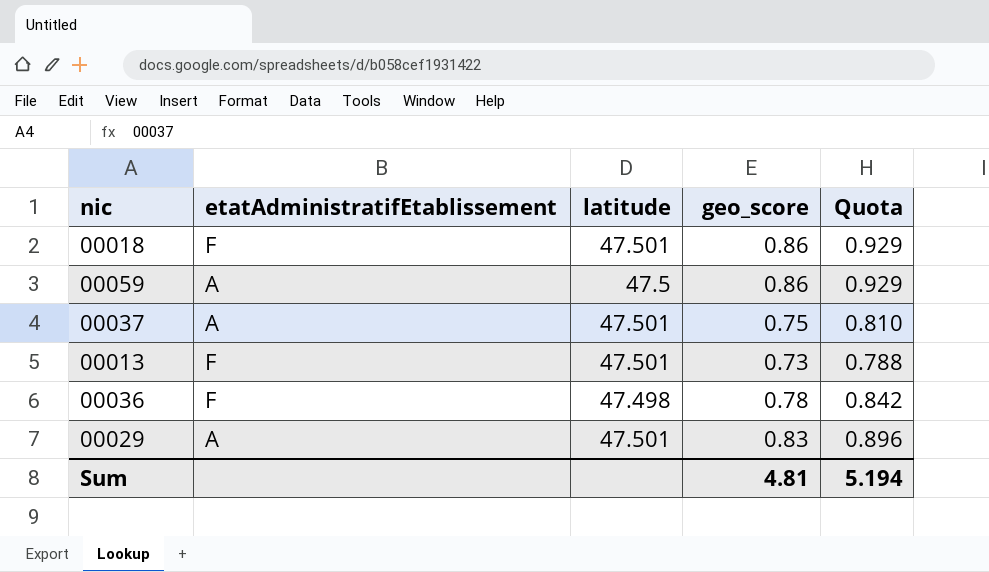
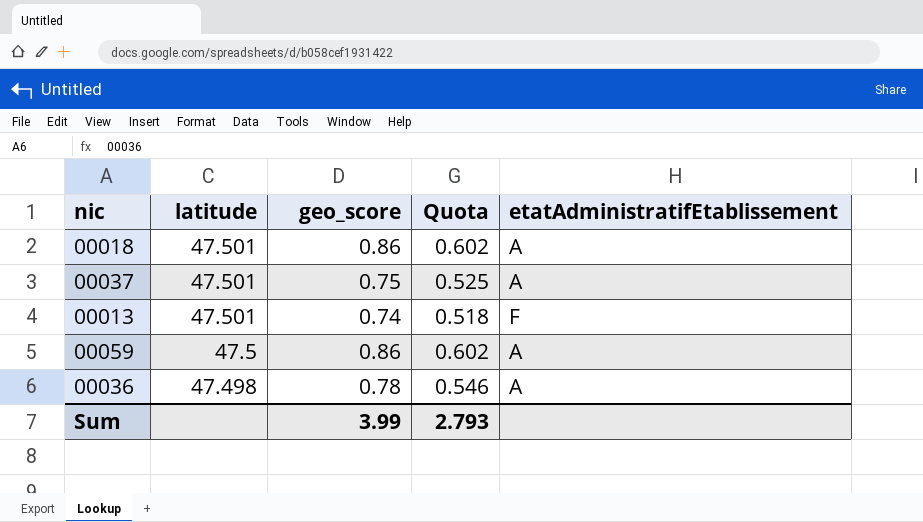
row order: none -> latitude descending
column Quota | formula: [geo_score] * 1.08 -> [geo_score] * 0.7
column etatAdministratifEtablissement | position: 2 -> 5
row 00029: A | 47.501 | 0.83 | 0.896 -> none
00018 | etatAdministratifEtablissement: F -> A
00013 | geo_score: 0.73 -> 0.74
00036 | etatAdministratifEtablissement: F -> A
Sum | geo_score: 4.81 -> 3.99
Sum | Quota: 5.194 -> 2.793

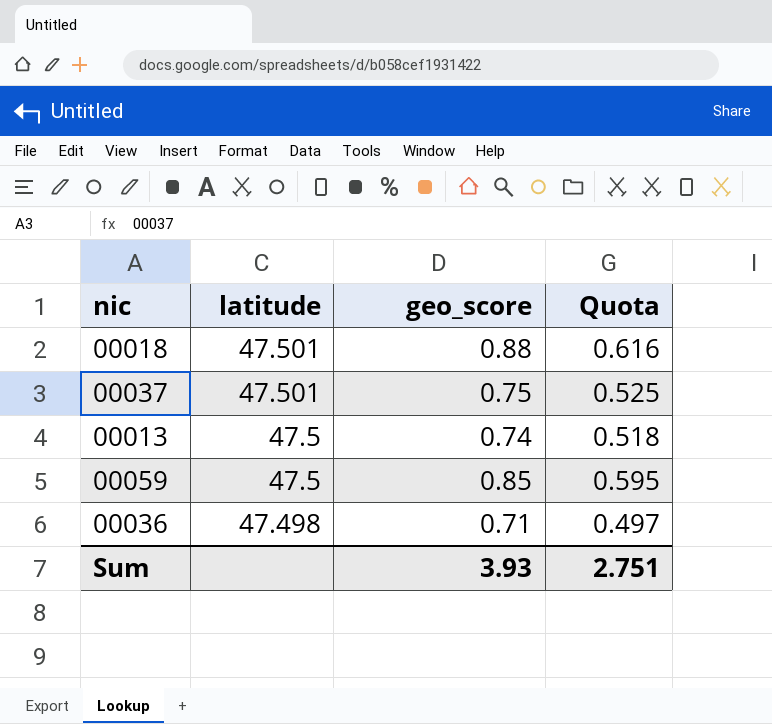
column etatAdministratifEtablissement | position: 5 -> none
00018 | geo_score: 0.86 -> 0.88
00018 | Quota: 0.602 -> 0.616
00013 | latitude: 47.501 -> 47.5
00059 | geo_score: 0.86 -> 0.85
00059 | Quota: 0.602 -> 0.595
00036 | geo_score: 0.78 -> 0.71
00036 | Quota: 0.546 -> 0.497
Sum | geo_score: 3.99 -> 3.93
Sum | Quota: 2.793 -> 2.751

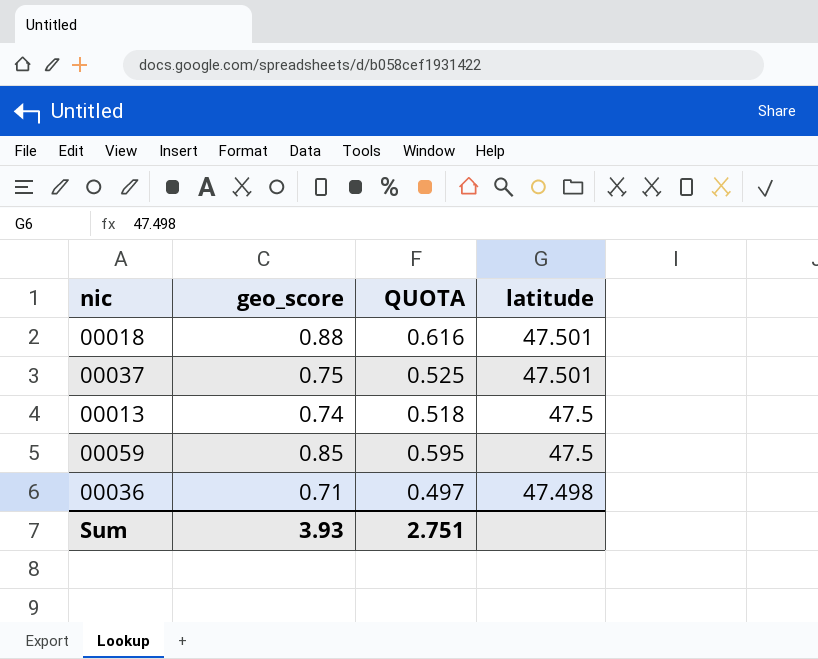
column name: Quota -> QUOTA
column latitude | position: 2 -> 4

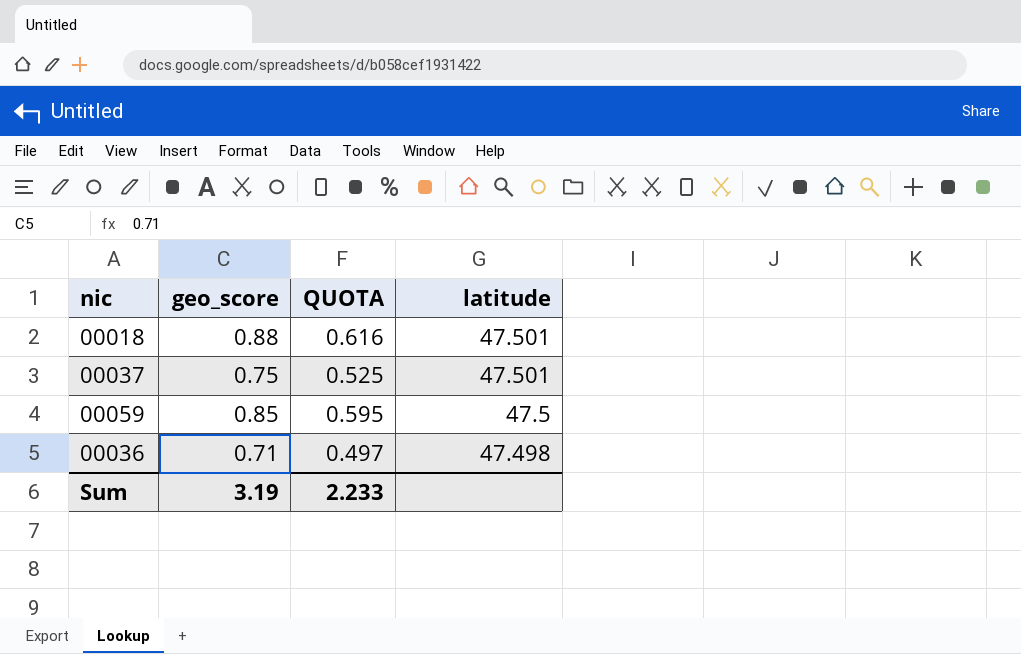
row 00013: 0.74 | 0.518 | 47.5 -> none
Sum | geo_score: 3.93 -> 3.19
Sum | QUOTA: 2.751 -> 2.233

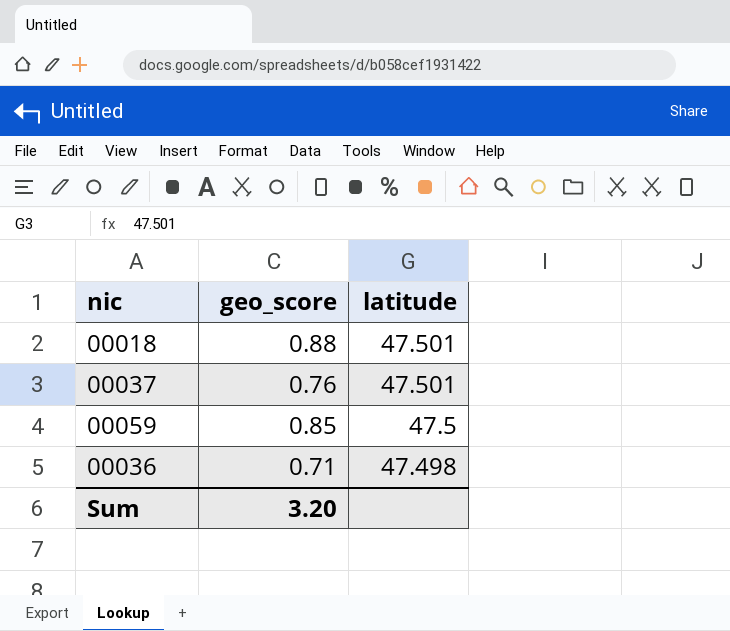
column QUOTA | formula: [geo_score] * 0.7 -> none
00037 | geo_score: 0.75 -> 0.76
Sum | geo_score: 3.19 -> 3.20

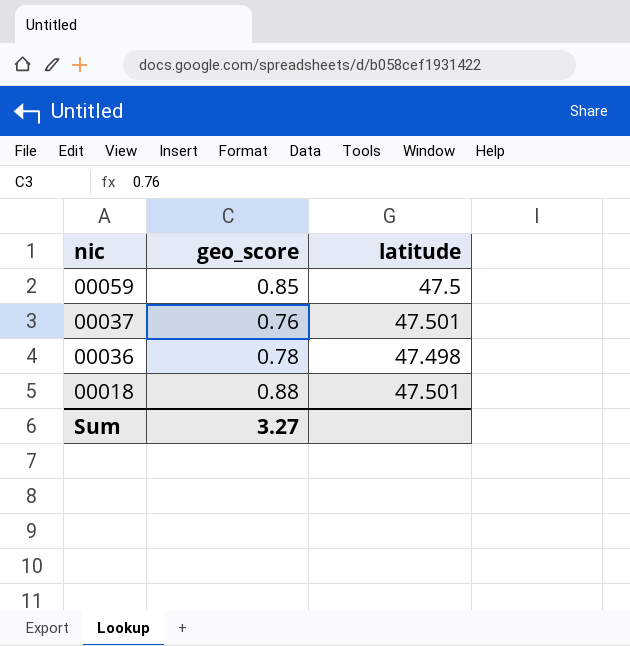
row order: latitude descending -> nic descending
00036 | geo_score: 0.71 -> 0.78
Sum | geo_score: 3.20 -> 3.27

